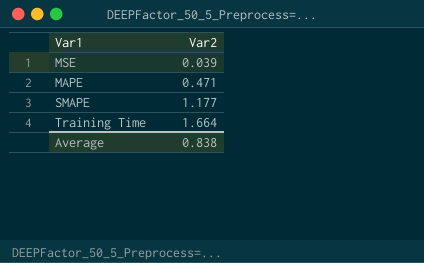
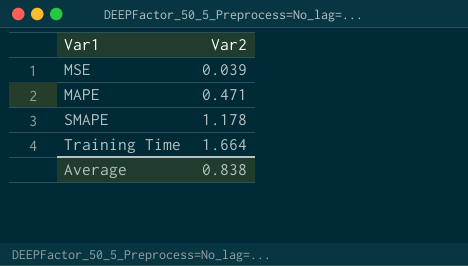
SMAPE | Var2: 1.177 -> 1.178

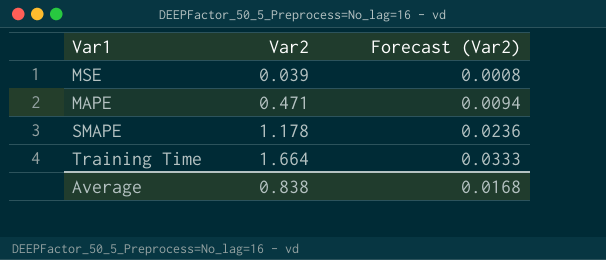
column Forecast (Var2) | formula: none -> [Var2] * 0.02

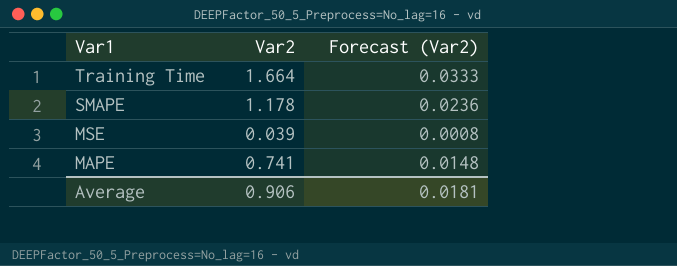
row order: Var2 ascending -> Var1 descending
MAPE | Var2: 0.471 -> 0.741
MAPE | Forecast (Var2): 0.0094 -> 0.0148
Average | Var2: 0.838 -> 0.906
Average | Forecast (Var2): 0.0168 -> 0.0181

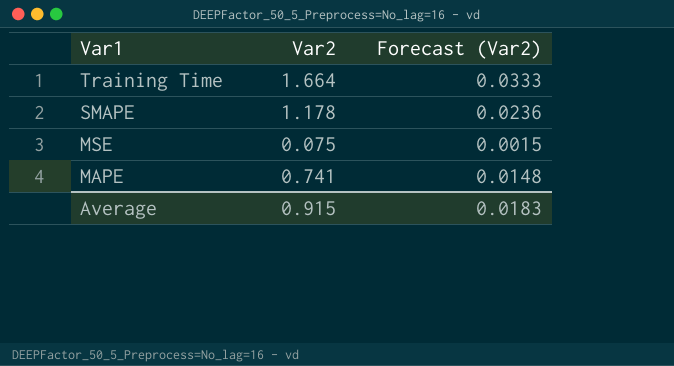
MSE | Var2: 0.039 -> 0.075
MSE | Forecast (Var2): 0.0008 -> 0.0015
Average | Var2: 0.906 -> 0.915
Average | Forecast (Var2): 0.0181 -> 0.0183

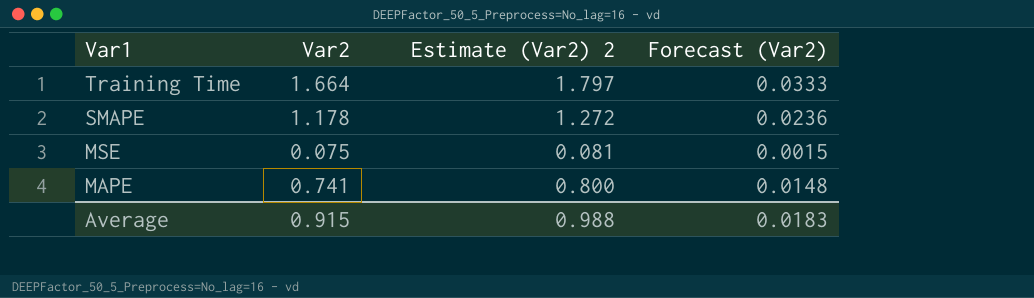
column Estimate (Var2) 2 | formula: none -> [Var2] * 1.08

